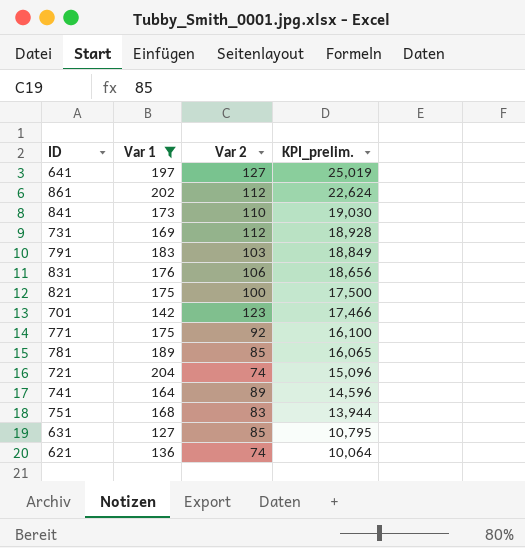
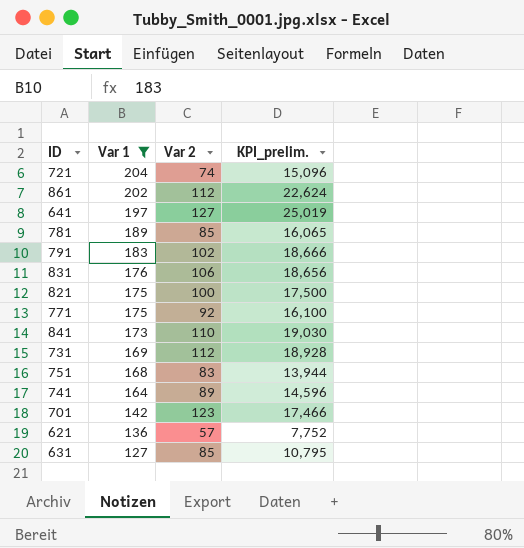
row order: KPI_prelim. descending -> Var 1 descending
791 | Var 2: 103 -> 102
791 | KPI_prelim.: 18,849 -> 18,666
621 | Var 2: 74 -> 57
621 | KPI_prelim.: 10,064 -> 7,752

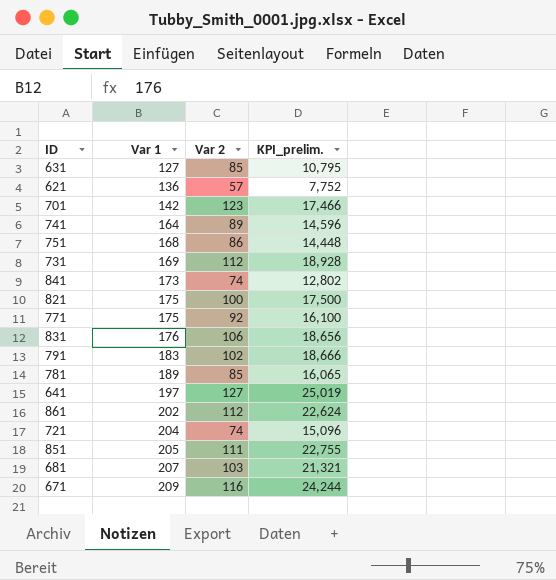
filter: Var 1 <= 204 -> none
row order: Var 1 descending -> Var 1 ascending
751 | Var 2: 83 -> 86
751 | KPI_prelim.: 13,944 -> 14,448
841 | Var 2: 110 -> 74
841 | KPI_prelim.: 19,030 -> 12,802

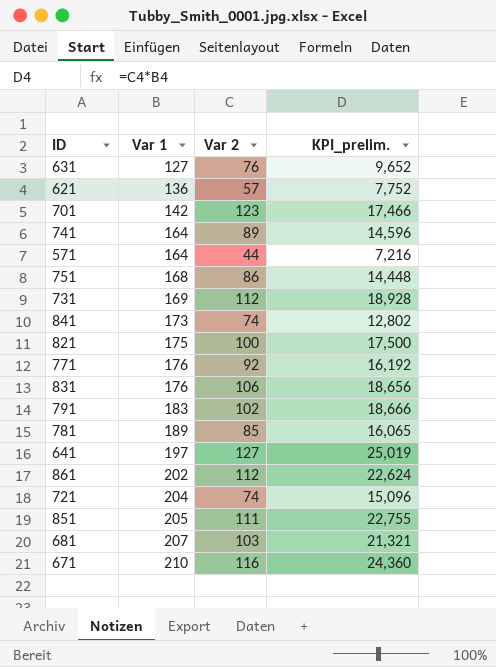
631 | Var 2: 85 -> 76
631 | KPI_prelim.: 10,795 -> 9,652
row 571: none -> 164 | 44 | 7,216
771 | Var 1: 175 -> 176
771 | KPI_prelim.: 16,100 -> 16,192
671 | Var 1: 209 -> 210
671 | KPI_prelim.: 24,244 -> 24,360

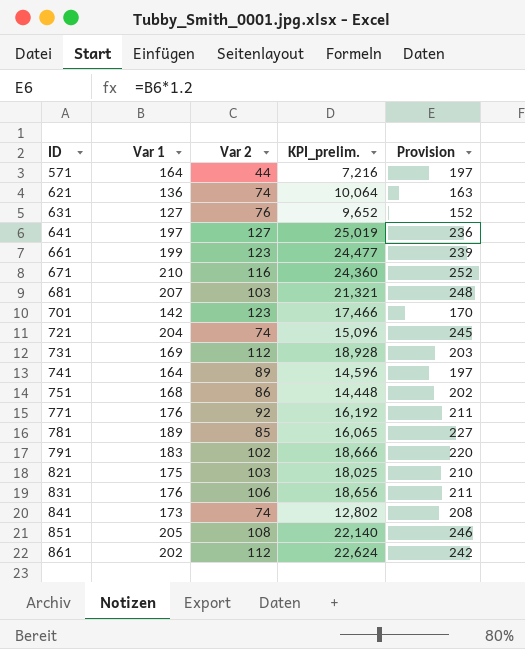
row order: Var 1 ascending -> ID ascending
column Provision | formula: none -> [Var 1] * 1.2
621 | Var 2: 57 -> 74
621 | KPI_prelim.: 7,752 -> 10,064
row 661: none -> 199 | 123 | 24,477 | 239
821 | Var 2: 100 -> 103
821 | KPI_prelim.: 17,500 -> 18,025
851 | Var 2: 111 -> 108
851 | KPI_prelim.: 22,755 -> 22,140

